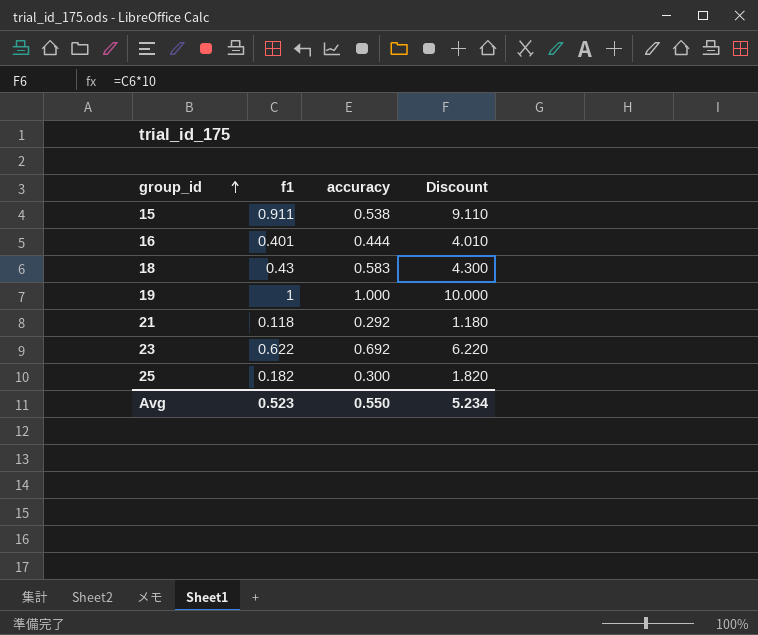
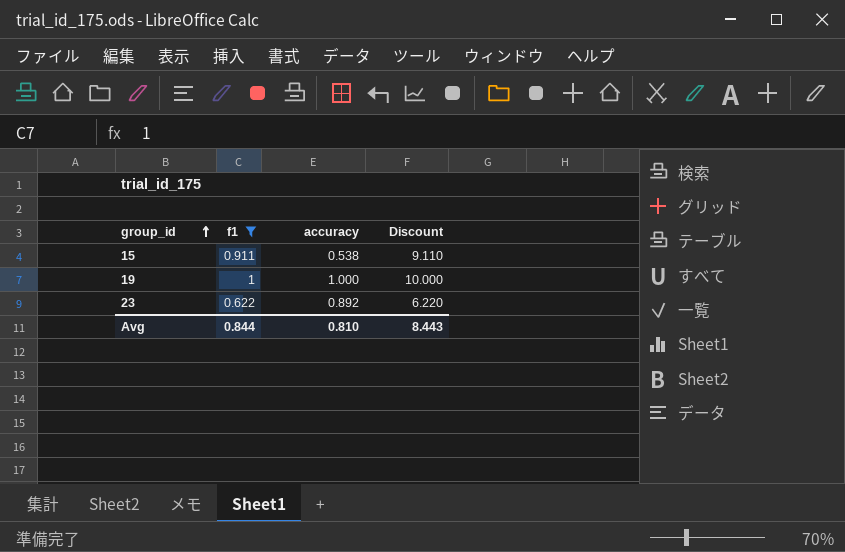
filter: none -> f1 >= 0.622
23 | accuracy: 0.692 -> 0.892
Avg | f1: 0.523 -> 0.844
Avg | accuracy: 0.550 -> 0.810
Avg | Discount: 5.234 -> 8.443

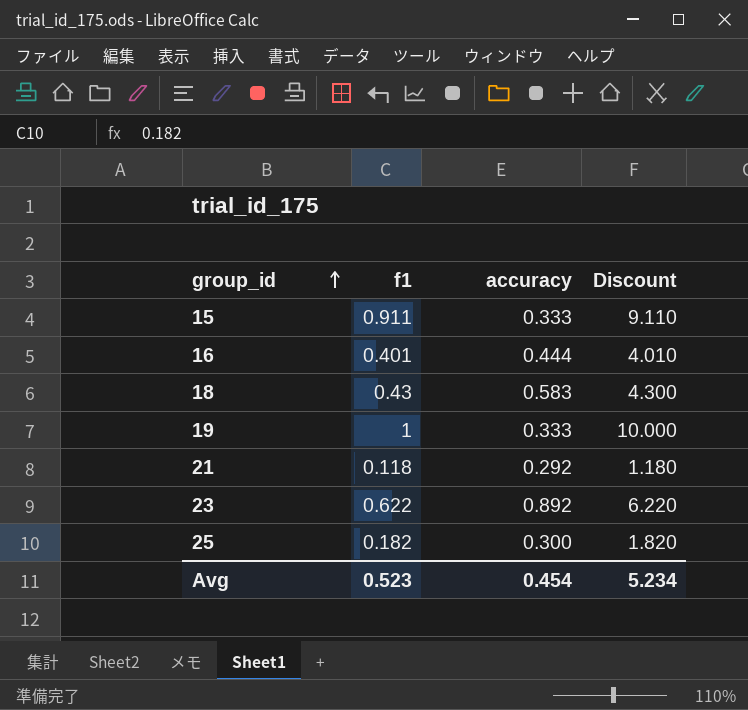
filter: f1 >= 0.622 -> none
15 | accuracy: 0.538 -> 0.333
19 | accuracy: 1.000 -> 0.333
Avg | f1: 0.844 -> 0.523
Avg | accuracy: 0.810 -> 0.454
Avg | Discount: 8.443 -> 5.234

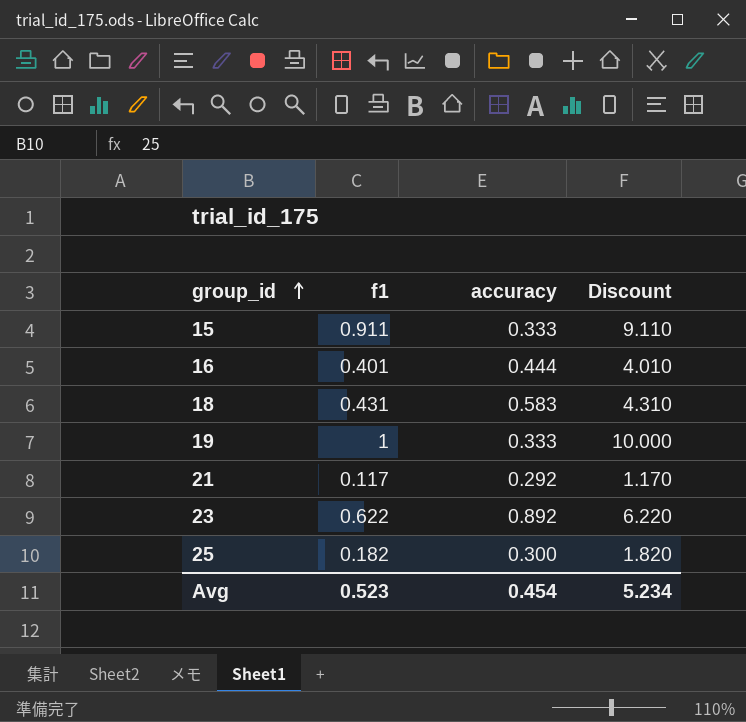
18 | f1: 0.43 -> 0.431
18 | Discount: 4.300 -> 4.310
21 | f1: 0.118 -> 0.117
21 | Discount: 1.180 -> 1.170

